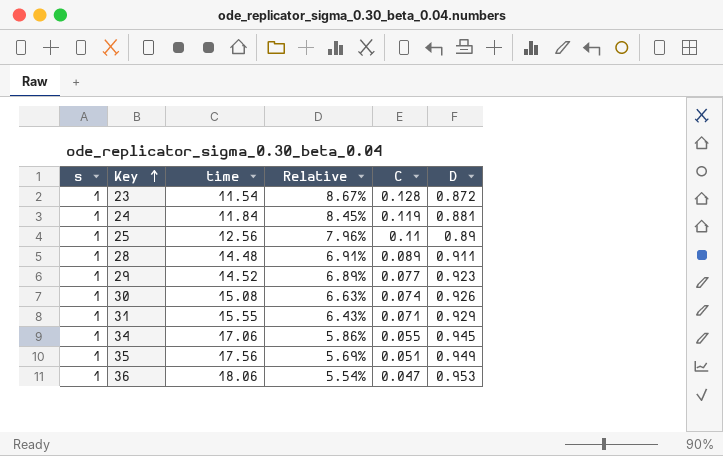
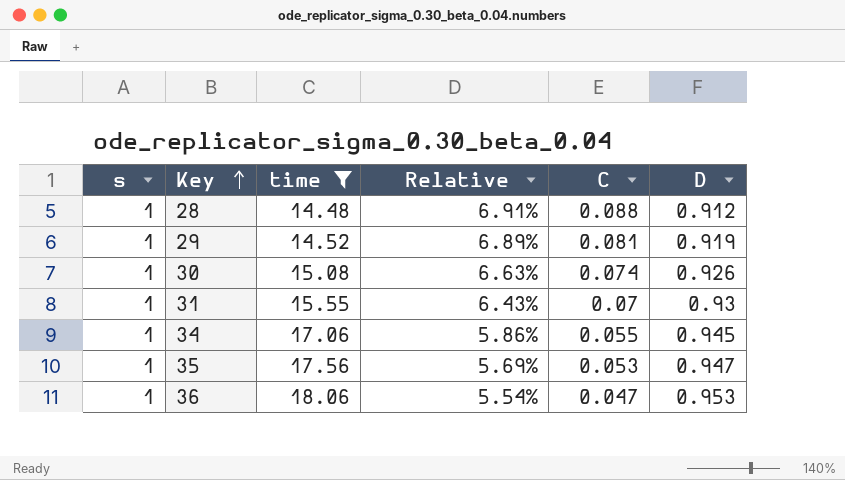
filter: none -> time >= 14.48
28 | C: 0.089 -> 0.088
28 | D: 0.911 -> 0.912
29 | C: 0.077 -> 0.081
29 | D: 0.923 -> 0.919
31 | C: 0.071 -> 0.07
31 | D: 0.929 -> 0.93
35 | C: 0.051 -> 0.053
35 | D: 0.949 -> 0.947

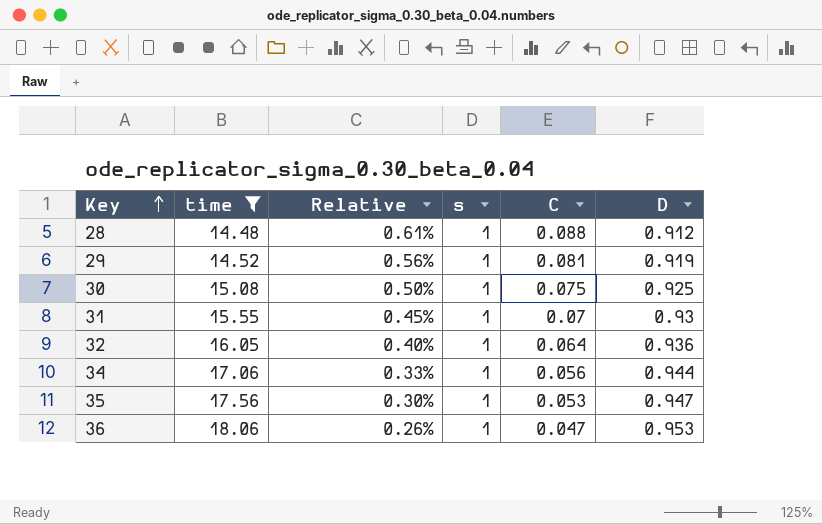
column Relative | formula: [s] / [time] -> [C] / [time]
column s | position: 1 -> 4
30 | C: 0.074 -> 0.075
30 | D: 0.926 -> 0.925
row 32: none -> 16.05 | 0.40% | 1 | 0.064 | 0.936
34 | C: 0.055 -> 0.056
34 | D: 0.945 -> 0.944

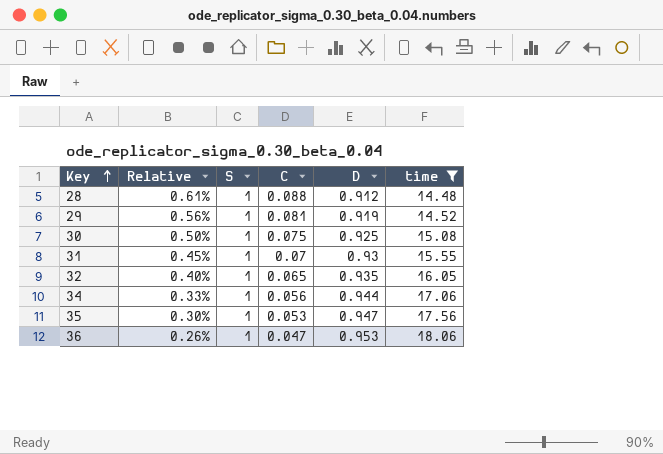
column name: s -> S
column time | position: 2 -> 6
32 | C: 0.064 -> 0.065
32 | D: 0.936 -> 0.935

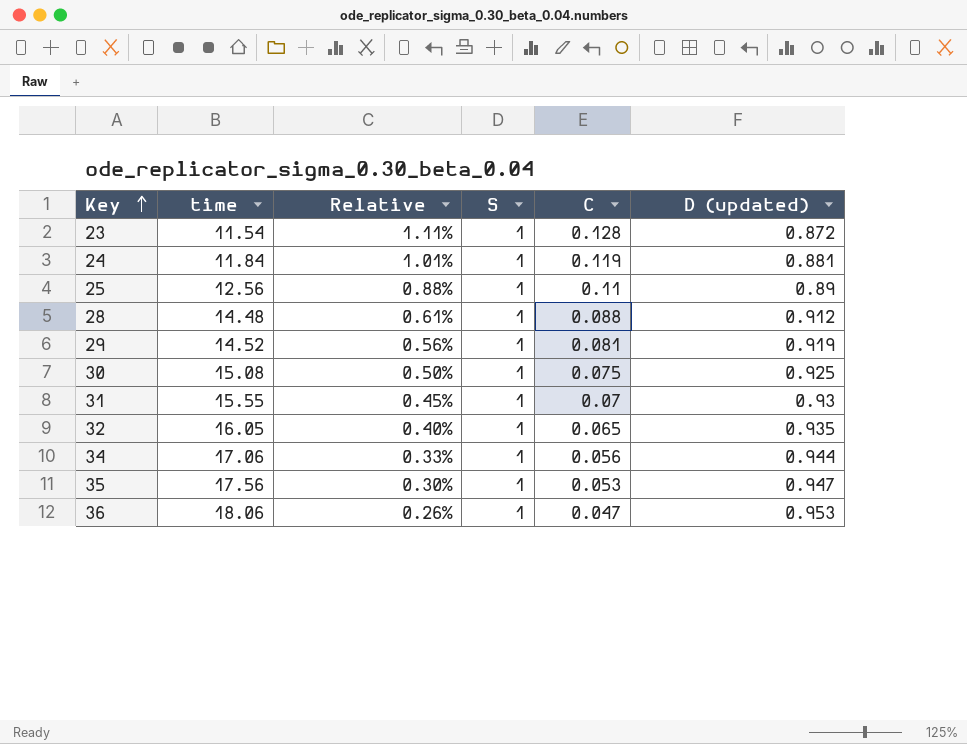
filter: time >= 14.48 -> none
column time | position: 6 -> 2
column name: D -> D (updated)

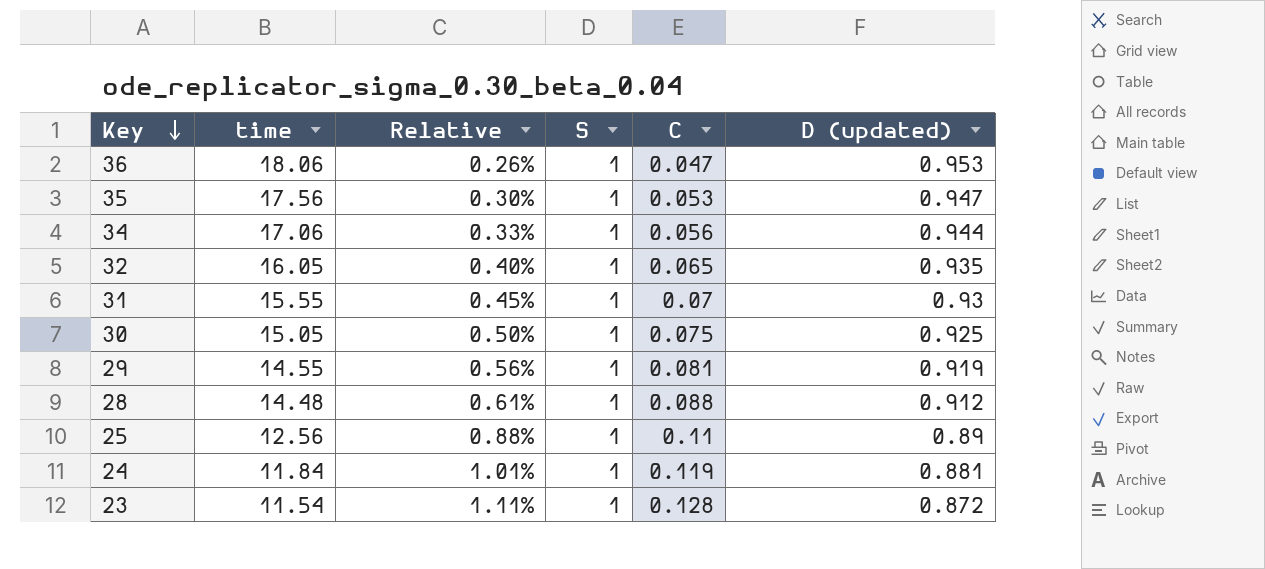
row order: Key ascending -> Key descending
30 | time: 15.08 -> 15.05
29 | time: 14.52 -> 14.55

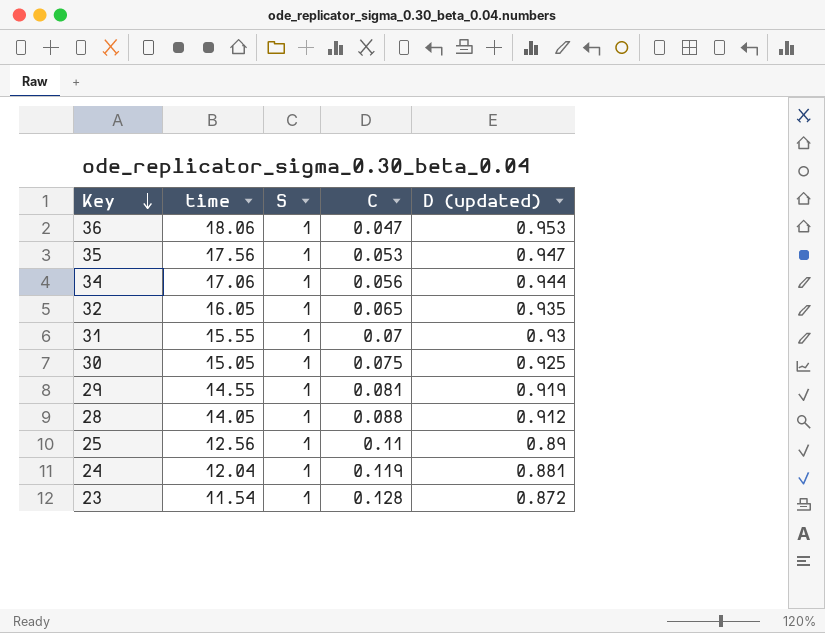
column Relative | formula: [C] / [time] -> none
28 | time: 14.48 -> 14.05
24 | time: 11.84 -> 12.04

